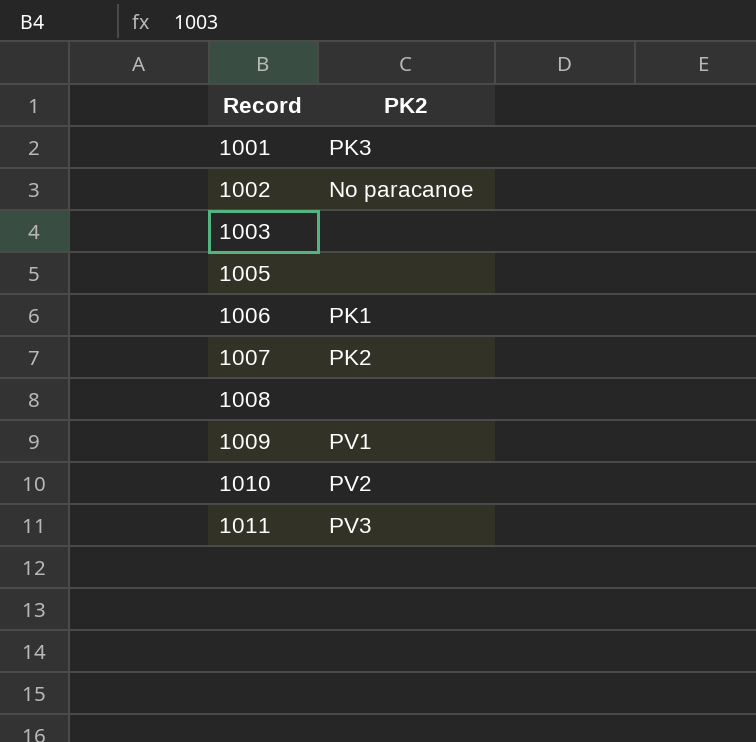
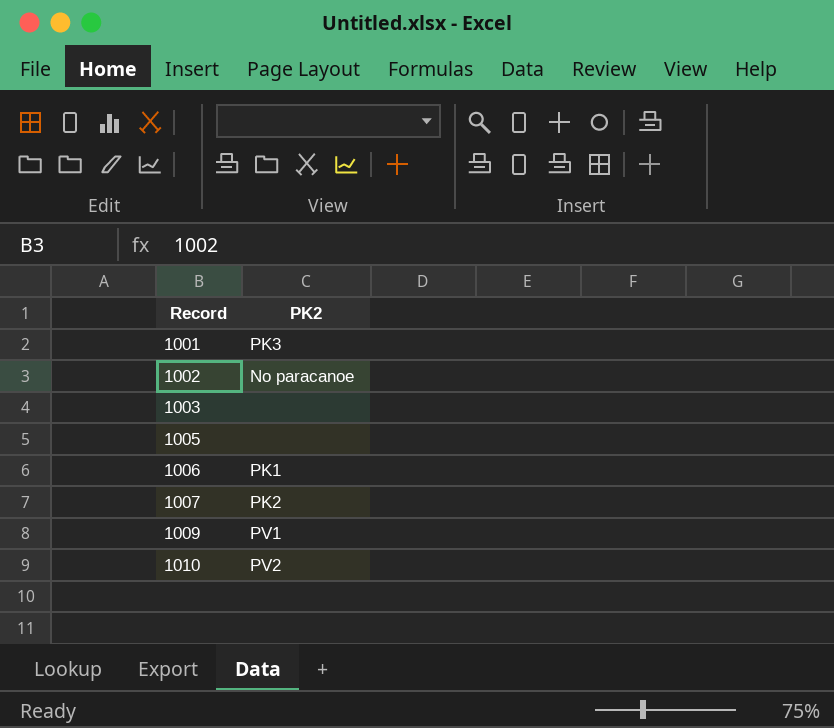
row 1008: none -> none
row 1011: PV3 -> none

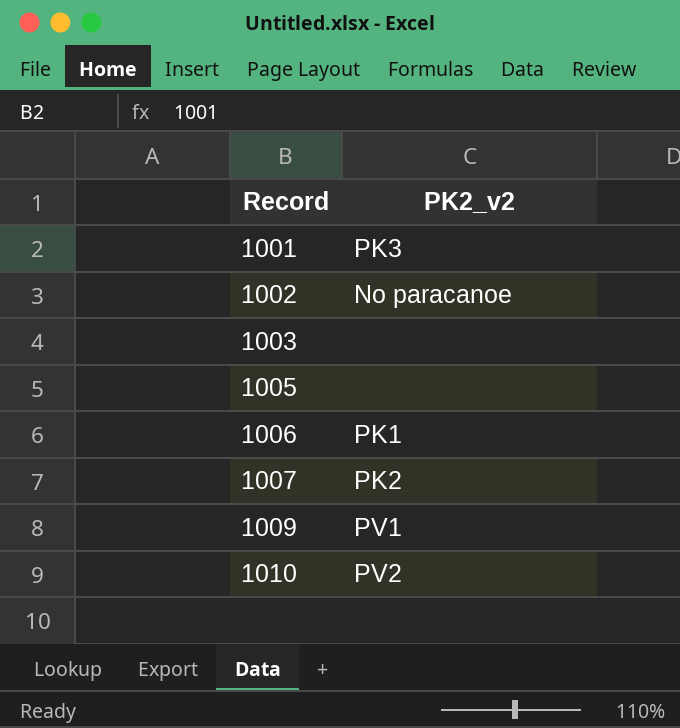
column name: PK2 -> PK2_v2

